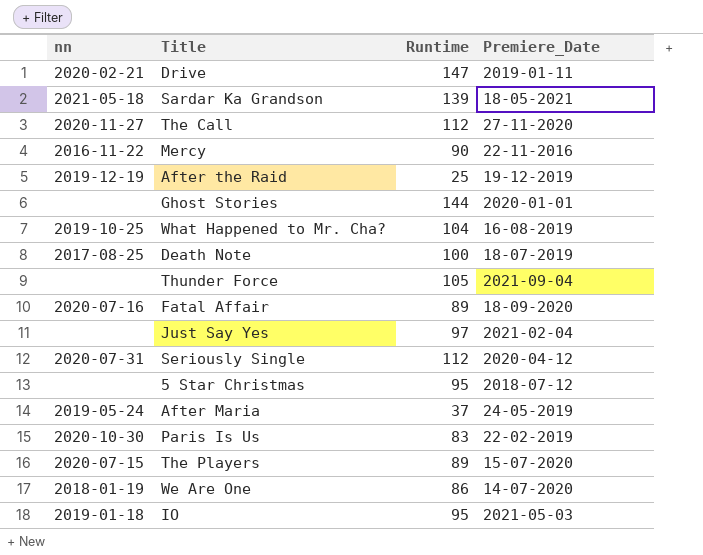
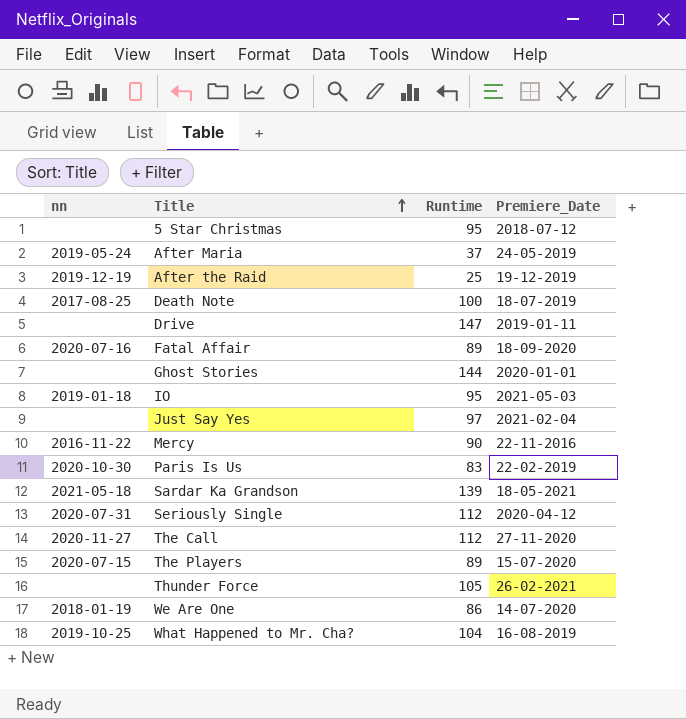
row order: none -> Title ascending
Drive | nn: 2020-02-21 -> none
Thunder Force | Premiere_Date: 2021-09-04 -> 26-02-2021

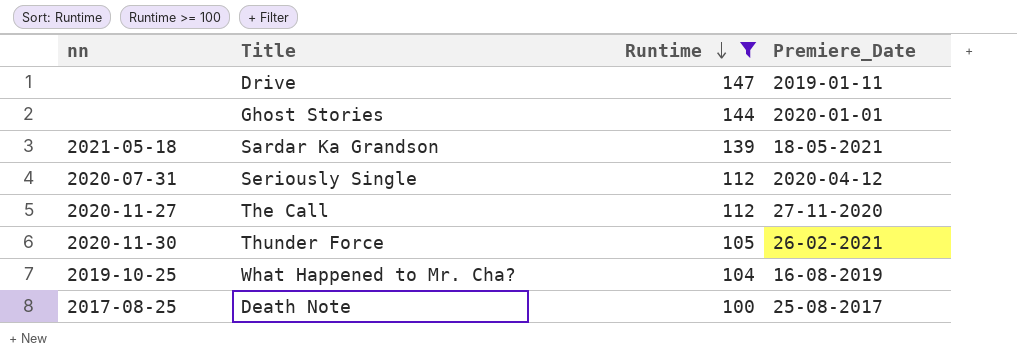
filter: none -> Runtime >= 100
row order: Title ascending -> Runtime descending
Thunder Force | nn: none -> 2020-11-30
Death Note | Premiere_Date: 18-07-2019 -> 25-08-2017

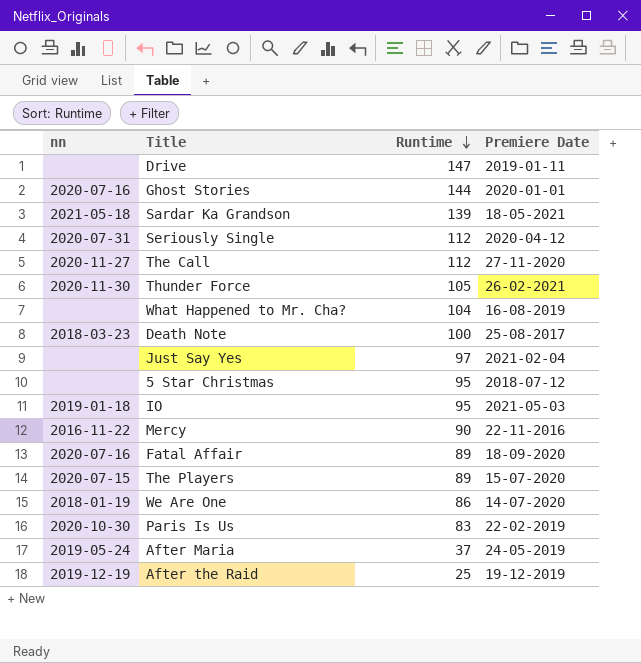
filter: Runtime >= 100 -> none
column name: Premiere_Date -> Premiere Date
Ghost Stories | nn: none -> 2020-07-16
What Happened to Mr. Cha? | nn: 2019-10-25 -> none
Death Note | nn: 2017-08-25 -> 2018-03-23

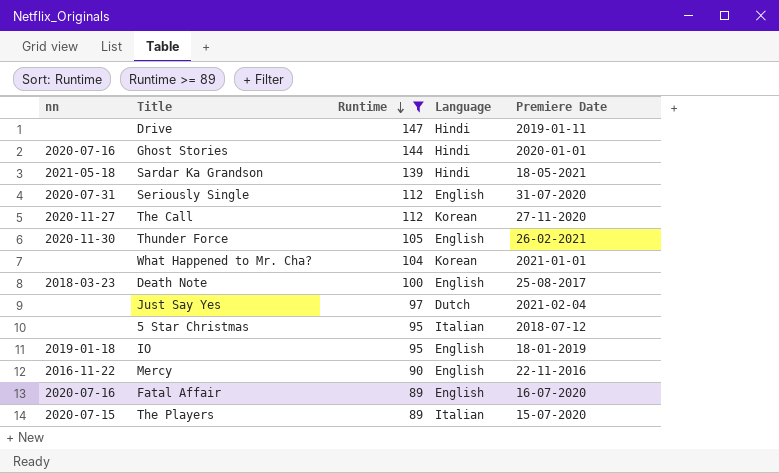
filter: none -> Runtime >= 89
column Language | position: none -> 4
Seriously Single | Premiere Date: 2020-04-12 -> 31-07-2020
What Happened to Mr. Cha? | Premiere Date: 16-08-2019 -> 2021-01-01
IO | Premiere Date: 2021-05-03 -> 18-01-2019
Fatal Affair | Premiere Date: 18-09-2020 -> 16-07-2020

